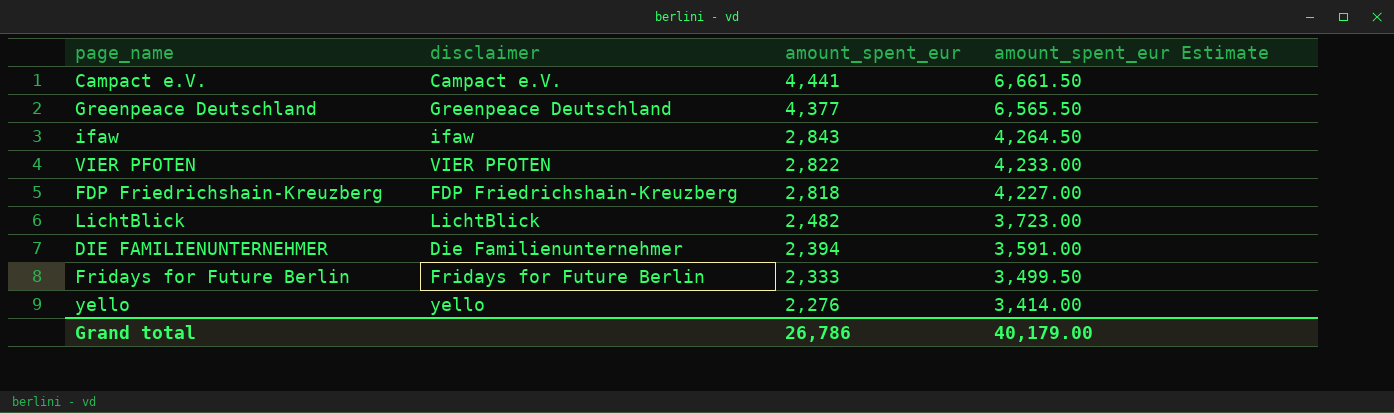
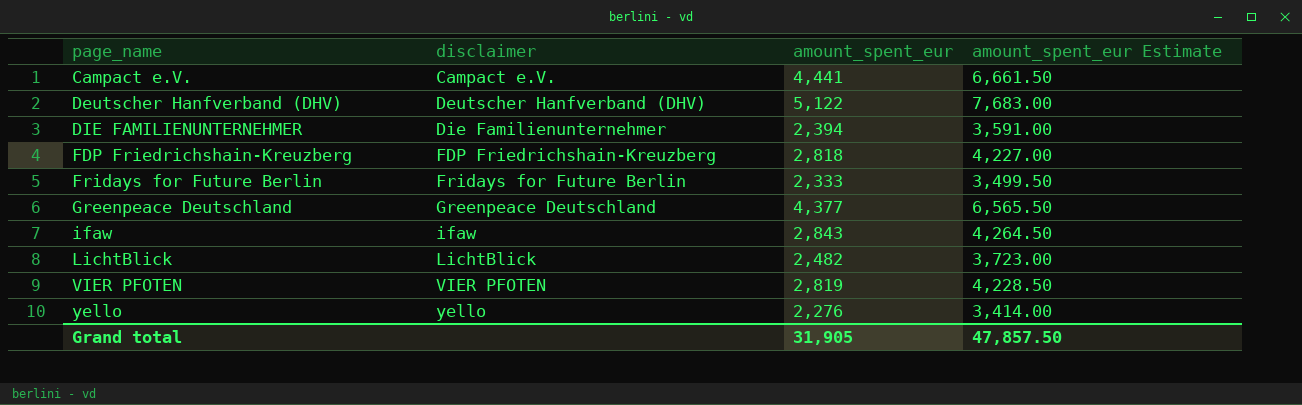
row order: amount_spent_eur descending -> page_name ascending
row Deutscher Hanfverband (DHV): none -> Deutscher Hanfverband (DHV) | 5,122 | 7,683.00
VIER PFOTEN | amount_spent_eur: 2,822 -> 2,819
VIER PFOTEN | amount_spent_eur Estimate: 4,233.00 -> 4,228.50
Grand total | amount_spent_eur: 26,786 -> 31,905
Grand total | amount_spent_eur Estimate: 40,179.00 -> 47,857.50

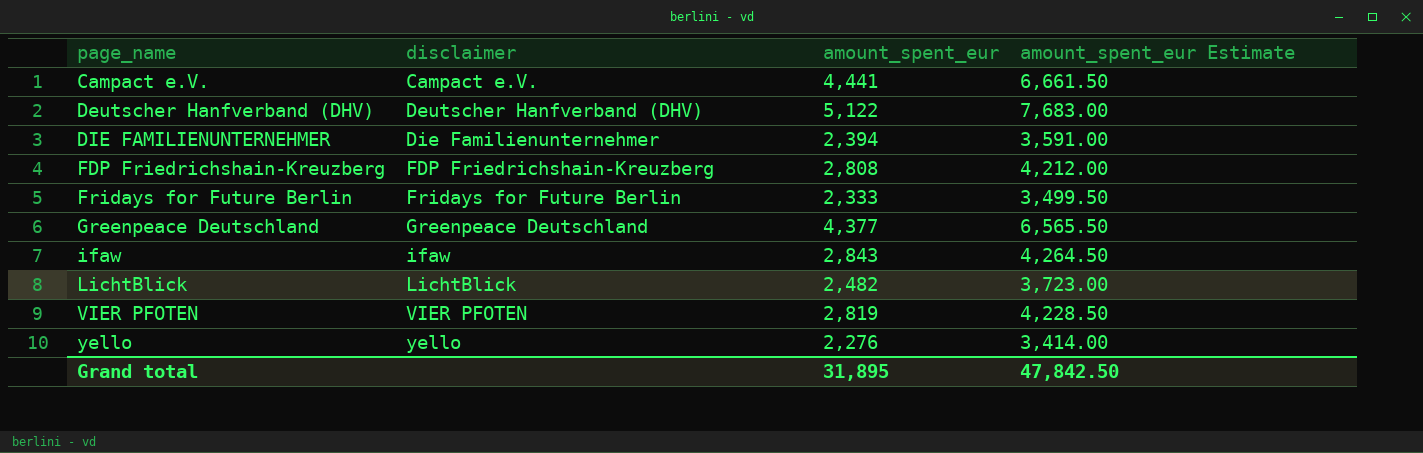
FDP Friedrichshain-Kreuzberg | amount_spent_eur: 2,818 -> 2,808
FDP Friedrichshain-Kreuzberg | amount_spent_eur Estimate: 4,227.00 -> 4,212.00
Grand total | amount_spent_eur: 31,905 -> 31,895
Grand total | amount_spent_eur Estimate: 47,857.50 -> 47,842.50

